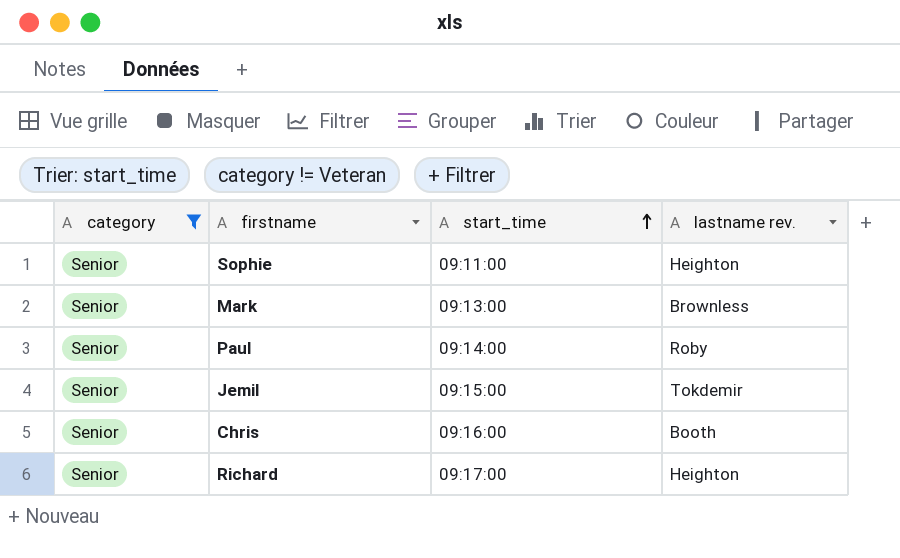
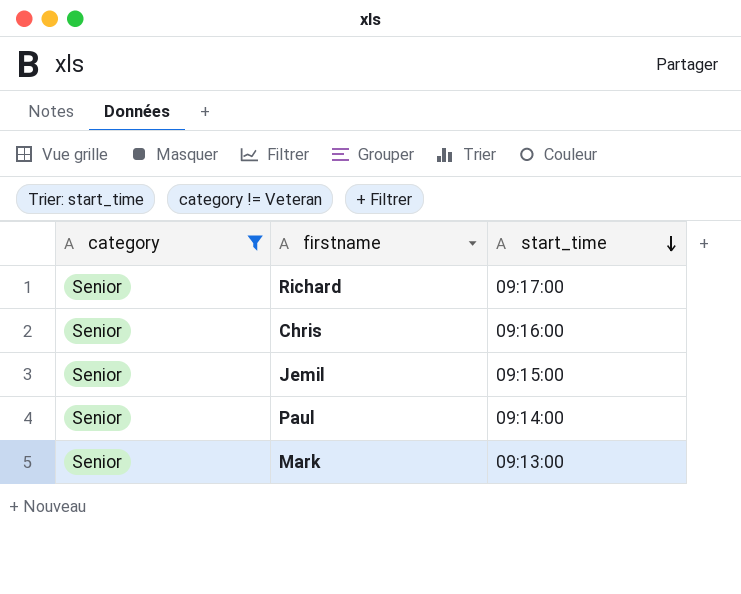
row order: start_time ascending -> start_time descending
column lastname rev. | position: 4 -> none
row Sophie: Senior | 09:11:00 | Heighton -> none

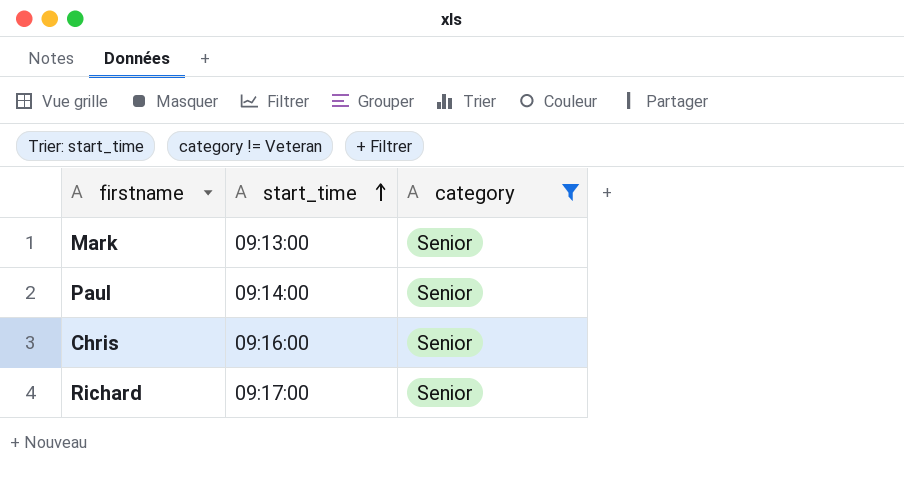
row order: start_time descending -> start_time ascending
column category | position: 1 -> 3
row Jemil: Senior | 09:15:00 -> none

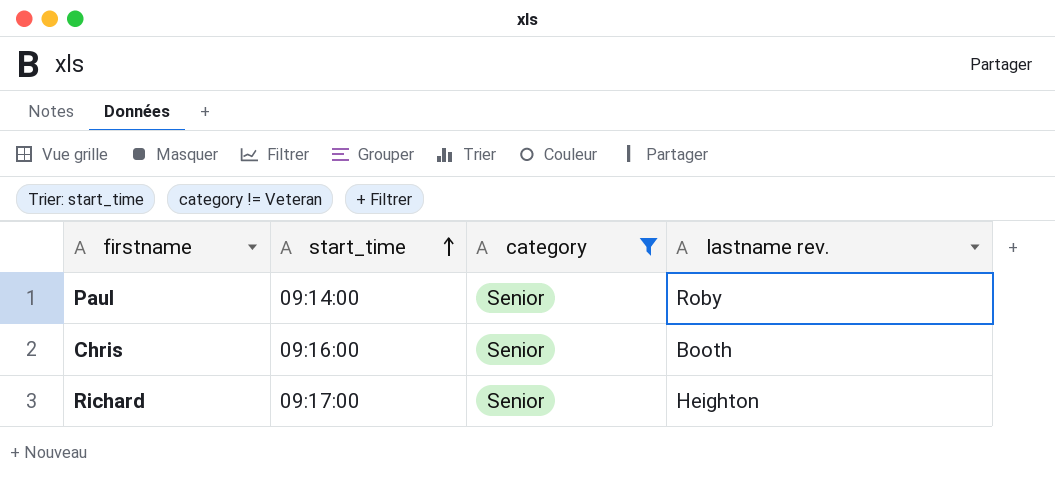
column lastname rev. | position: none -> 4
row Mark: 09:13:00 | Senior -> none

